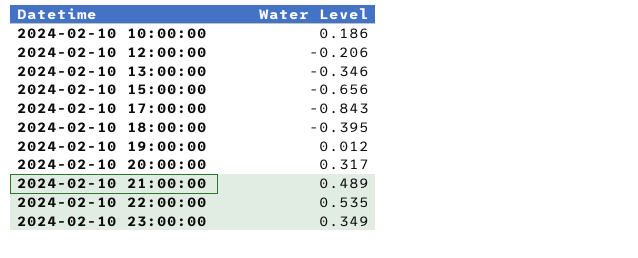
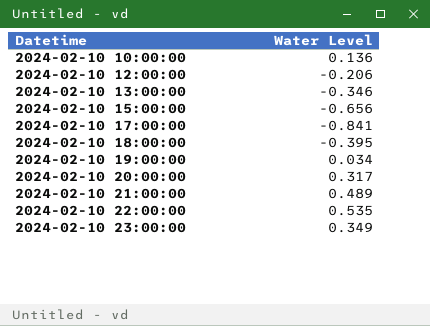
2024-02-10 10:00:00 | Water Level: 0.186 -> 0.136
2024-02-10 17:00:00 | Water Level: -0.843 -> -0.841
2024-02-10 19:00:00 | Water Level: 0.012 -> 0.034

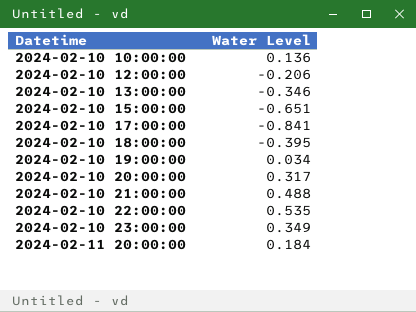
2024-02-10 15:00:00 | Water Level: -0.656 -> -0.651
2024-02-10 21:00:00 | Water Level: 0.489 -> 0.488
row 2024-02-11 20:00:00: none -> 0.184

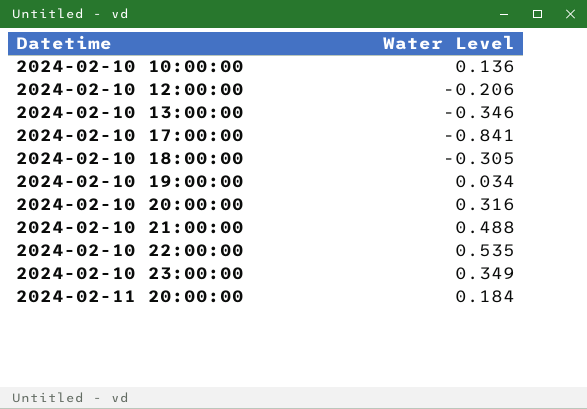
row 2024-02-10 15:00:00: -0.651 -> none
2024-02-10 18:00:00 | Water Level: -0.395 -> -0.305
2024-02-10 20:00:00 | Water Level: 0.317 -> 0.316

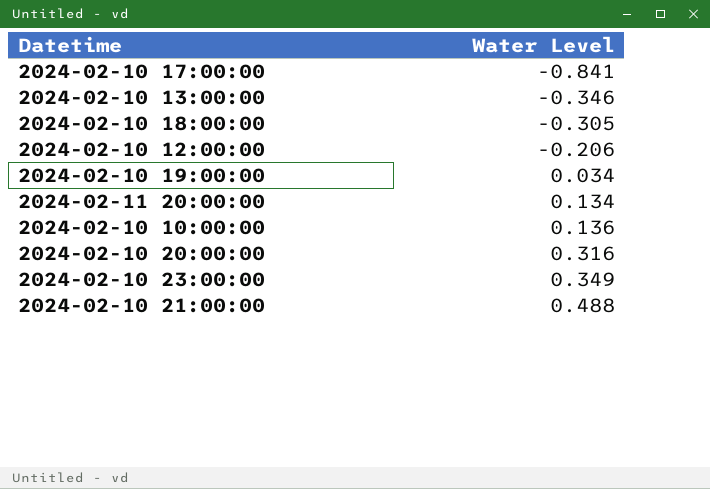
row order: Datetime ascending -> Water Level ascending
row 2024-02-10 22:00:00: 0.535 -> none
2024-02-11 20:00:00 | Water Level: 0.184 -> 0.134

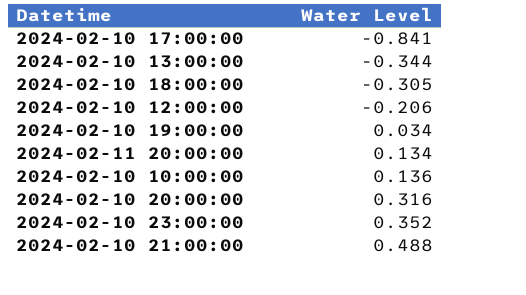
2024-02-10 13:00:00 | Water Level: -0.346 -> -0.344
2024-02-10 23:00:00 | Water Level: 0.349 -> 0.352

